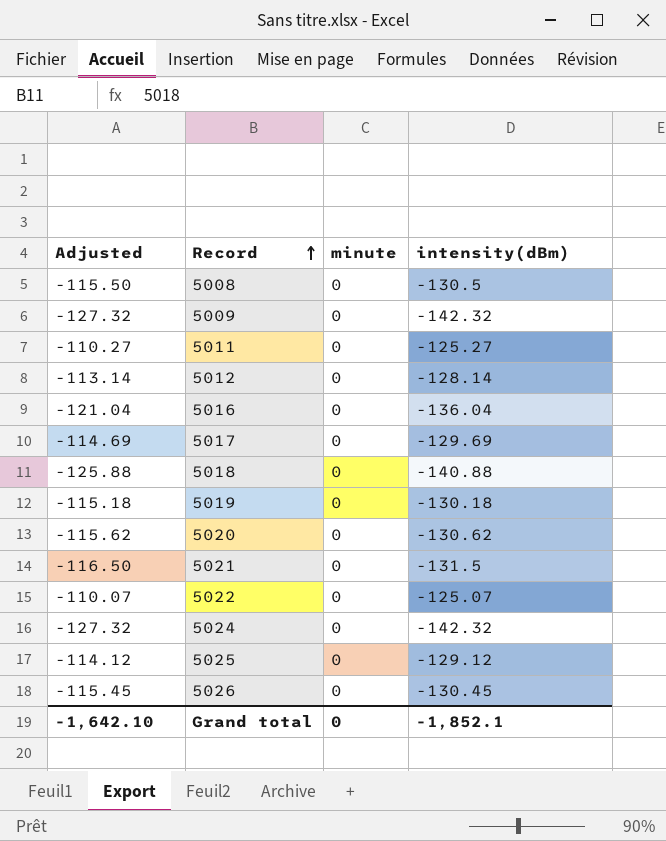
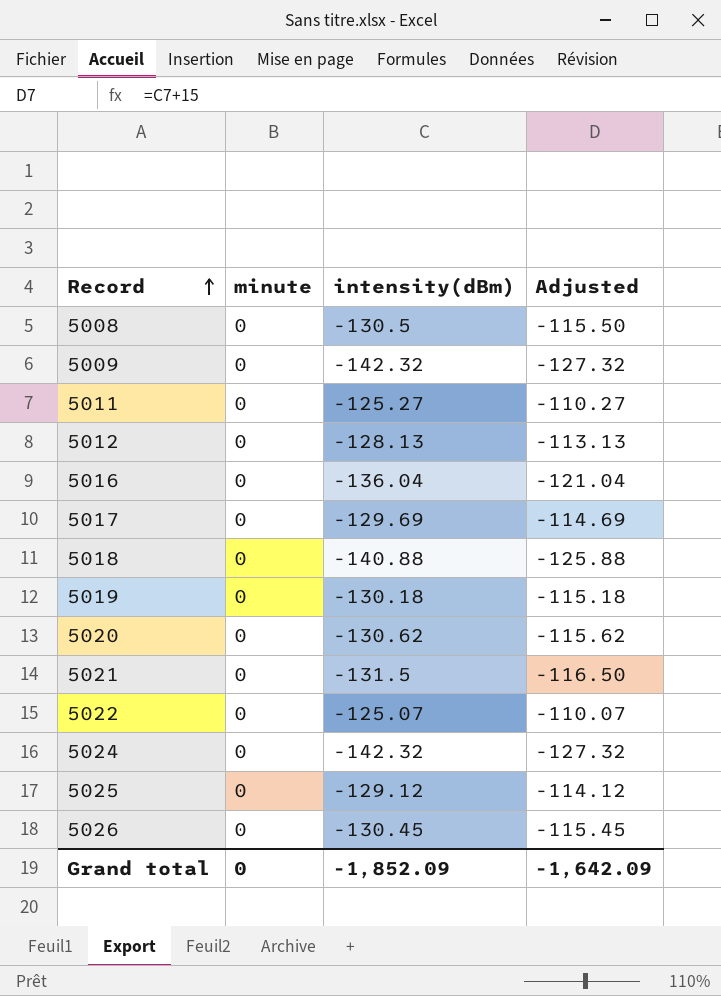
column Adjusted | position: 1 -> 4
5012 | intensity(dBm): -128.14 -> -128.13
5012 | Adjusted: -113.14 -> -113.13
Grand total | intensity(dBm): -1,852.1 -> -1,852.09
Grand total | Adjusted: -1,642.10 -> -1,642.09

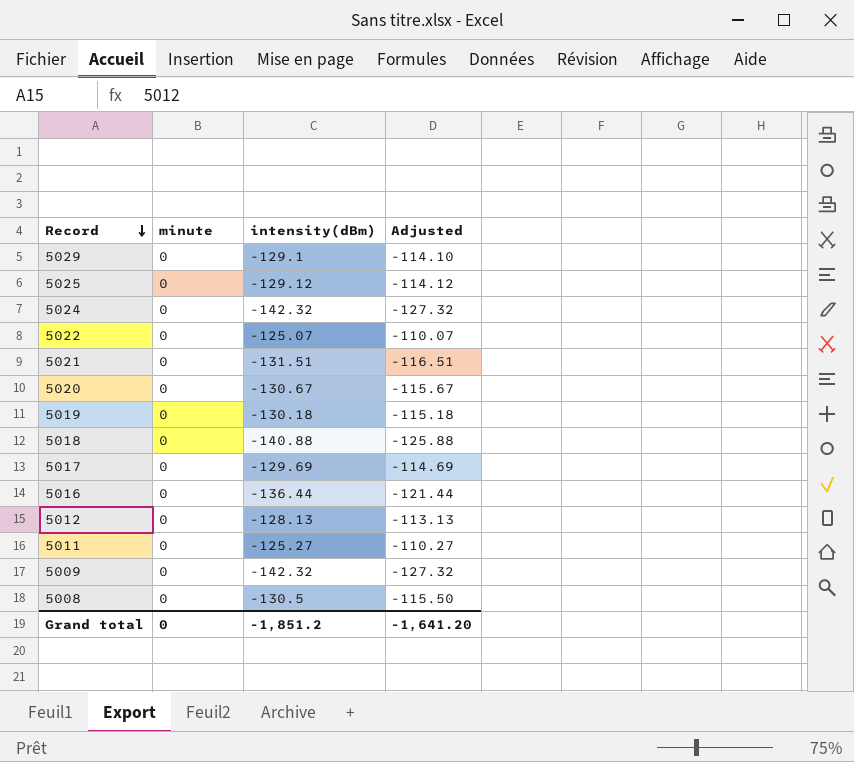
row order: Record ascending -> Record descending
row 5026: 0 | -130.45 | -115.45 -> none
row 5029: none -> 0 | -129.1 | -114.10
5021 | intensity(dBm): -131.5 -> -131.51
5021 | Adjusted: -116.50 -> -116.51
5020 | intensity(dBm): -130.62 -> -130.67
5020 | Adjusted: -115.62 -> -115.67
5016 | intensity(dBm): -136.04 -> -136.44
5016 | Adjusted: -121.04 -> -121.44
Grand total | intensity(dBm): -1,852.09 -> -1,851.2
Grand total | Adjusted: -1,642.09 -> -1,641.20

